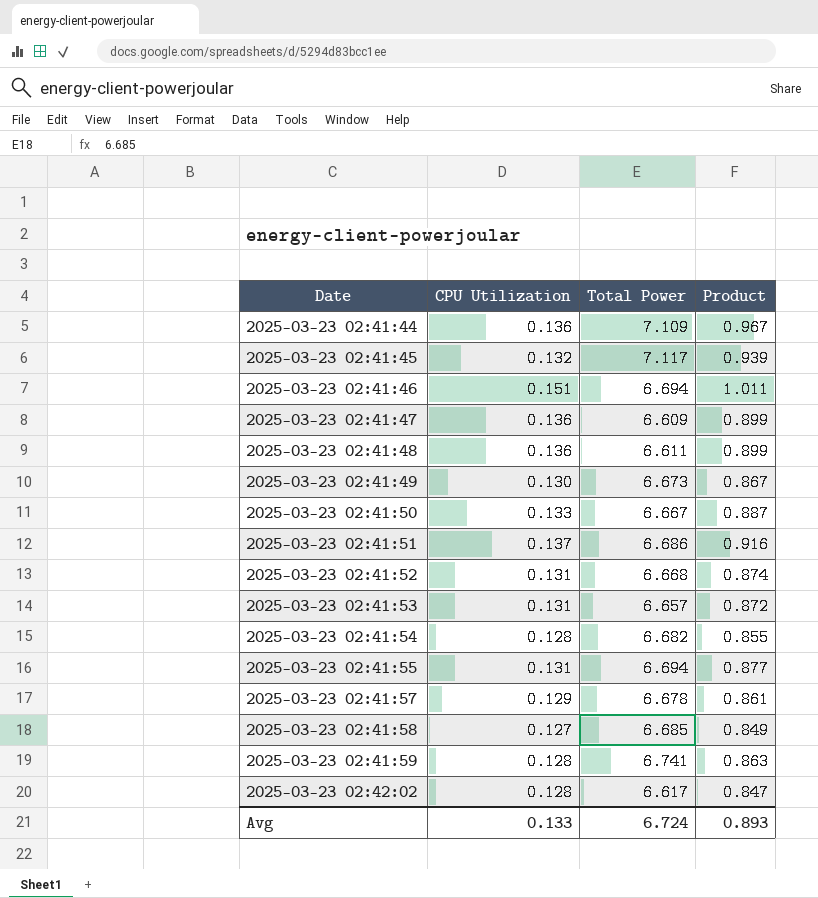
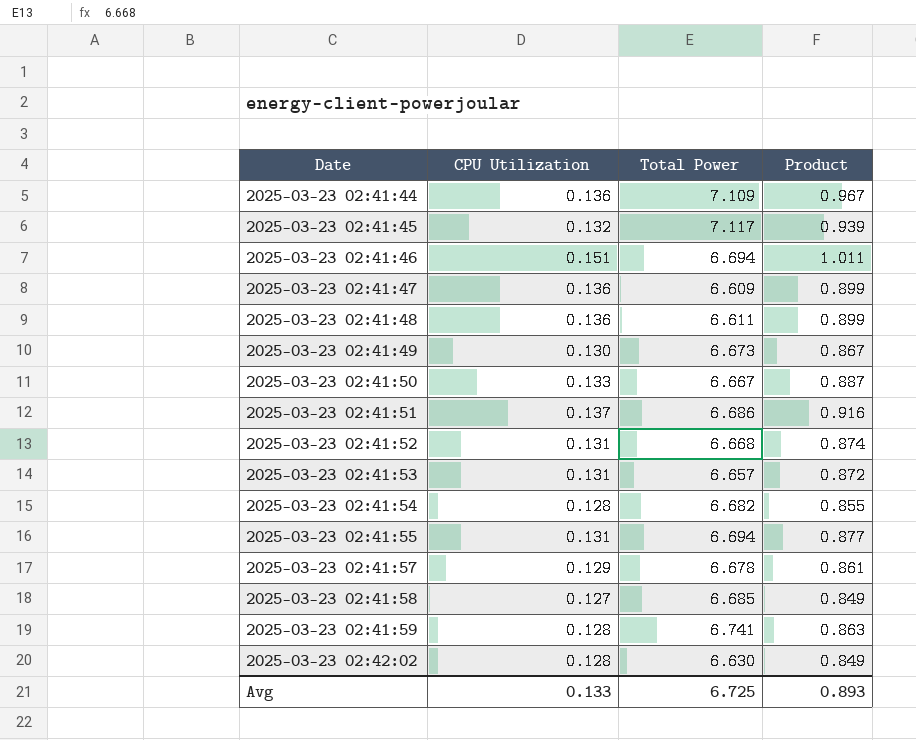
2025-03-23 02:42:02 | Total Power: 6.617 -> 6.630
2025-03-23 02:42:02 | Product: 0.847 -> 0.849
Avg | Total Power: 6.724 -> 6.725

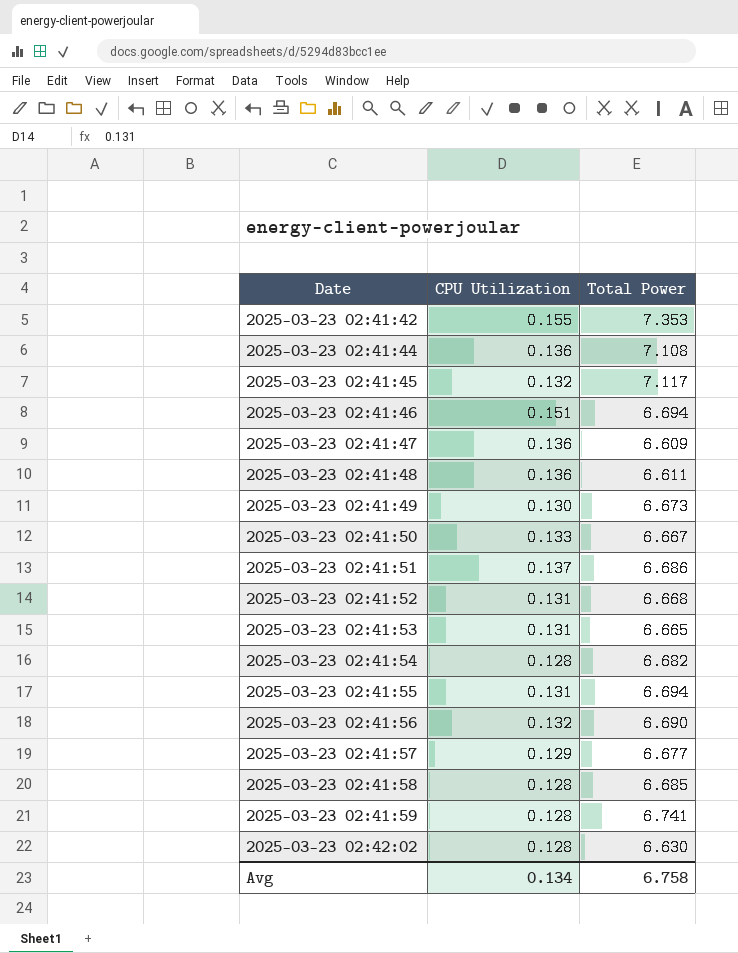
column Product | formula: [CPU Utilization] * [Total Power] -> none
row 2025-03-23 02:41:42: none -> 0.155 | 7.353
2025-03-23 02:41:44 | Total Power: 7.109 -> 7.108
2025-03-23 02:41:53 | Total Power: 6.657 -> 6.665
row 2025-03-23 02:41:56: none -> 0.132 | 6.690
2025-03-23 02:41:57 | Total Power: 6.678 -> 6.677
2025-03-23 02:41:58 | CPU Utilization: 0.127 -> 0.128
Avg | CPU Utilization: 0.133 -> 0.134
Avg | Total Power: 6.725 -> 6.758

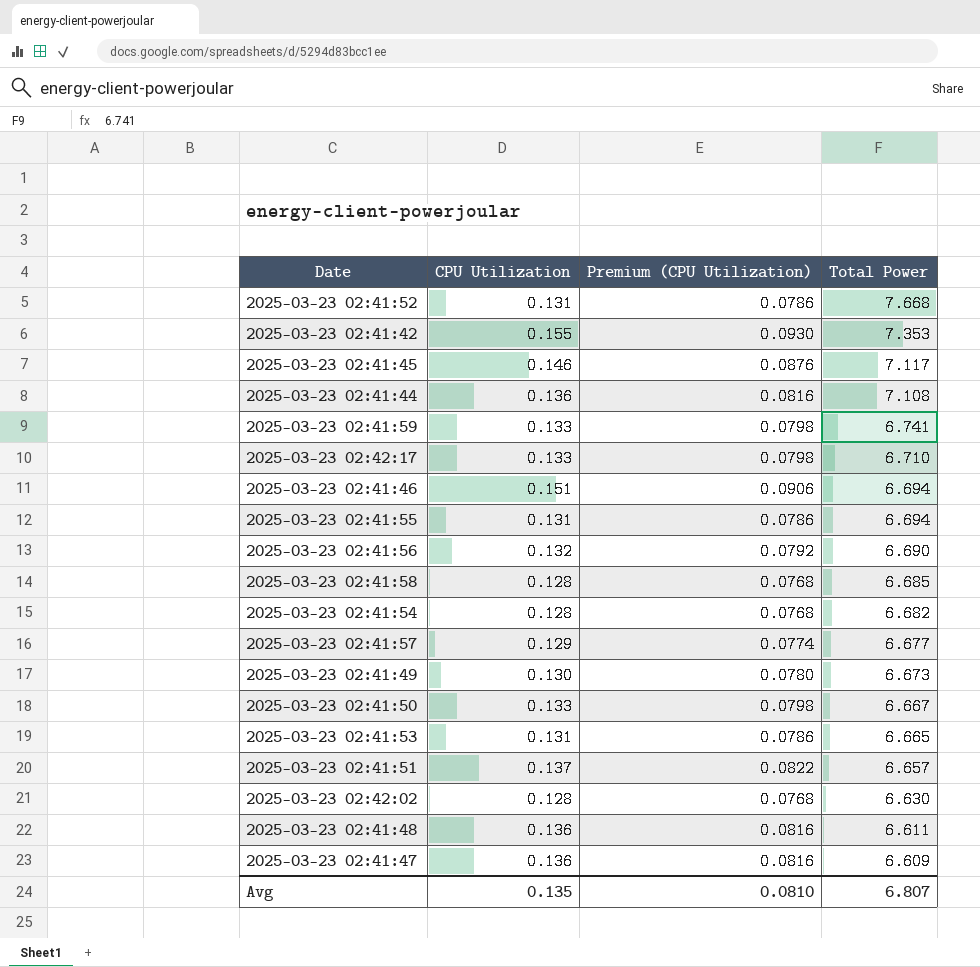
row order: Date ascending -> Total Power descending
column Premium (CPU Utilization) | formula: none -> [CPU Utilization] * 0.6
2025-03-23 02:41:52 | Total Power: 6.668 -> 7.668
2025-03-23 02:41:45 | CPU Utilization: 0.132 -> 0.146
2025-03-23 02:41:59 | CPU Utilization: 0.128 -> 0.133
row 2025-03-23 02:42:17: none -> 0.133 | 0.0798 | 6.710
2025-03-23 02:41:51 | Total Power: 6.686 -> 6.657
Avg | CPU Utilization: 0.134 -> 0.135
Avg | Total Power: 6.758 -> 6.807

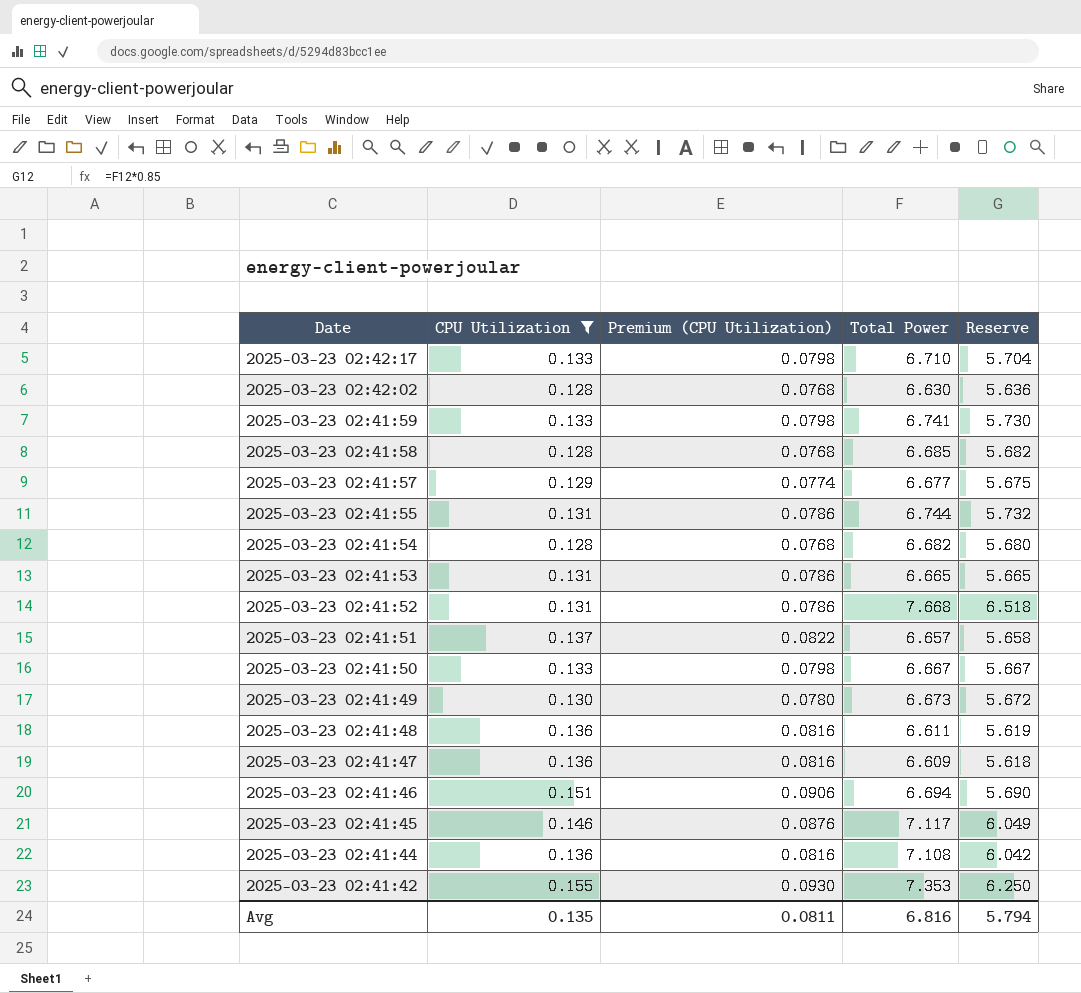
filter: none -> CPU Utilization != 0.132
row order: Total Power descending -> Date descending
column Reserve | formula: none -> [Total Power] * 0.85
2025-03-23 02:41:55 | Total Power: 6.694 -> 6.744
Avg | Premium (CPU Utilization): 0.0810 -> 0.0811
Avg | Total Power: 6.807 -> 6.816

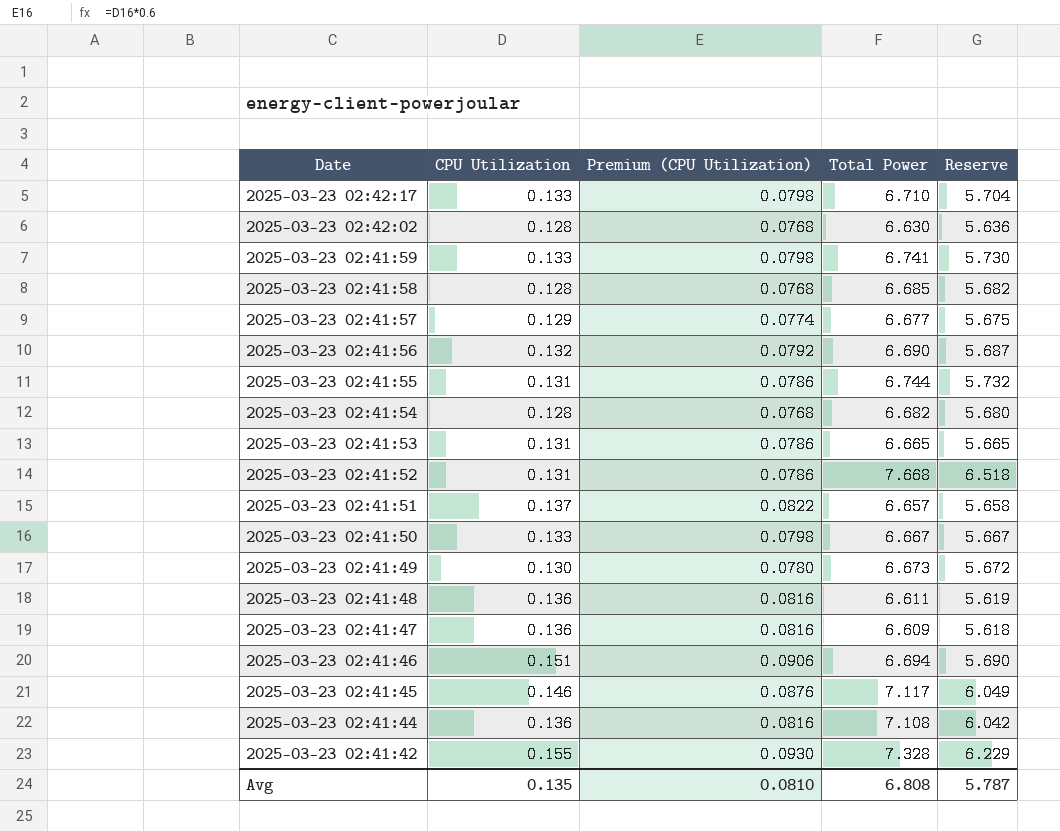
filter: CPU Utilization != 0.132 -> none
2025-03-23 02:41:42 | Total Power: 7.353 -> 7.328
2025-03-23 02:41:42 | Reserve: 6.250 -> 6.229
Avg | Premium (CPU Utilization): 0.0811 -> 0.0810
Avg | Total Power: 6.816 -> 6.808
Avg | Reserve: 5.794 -> 5.787

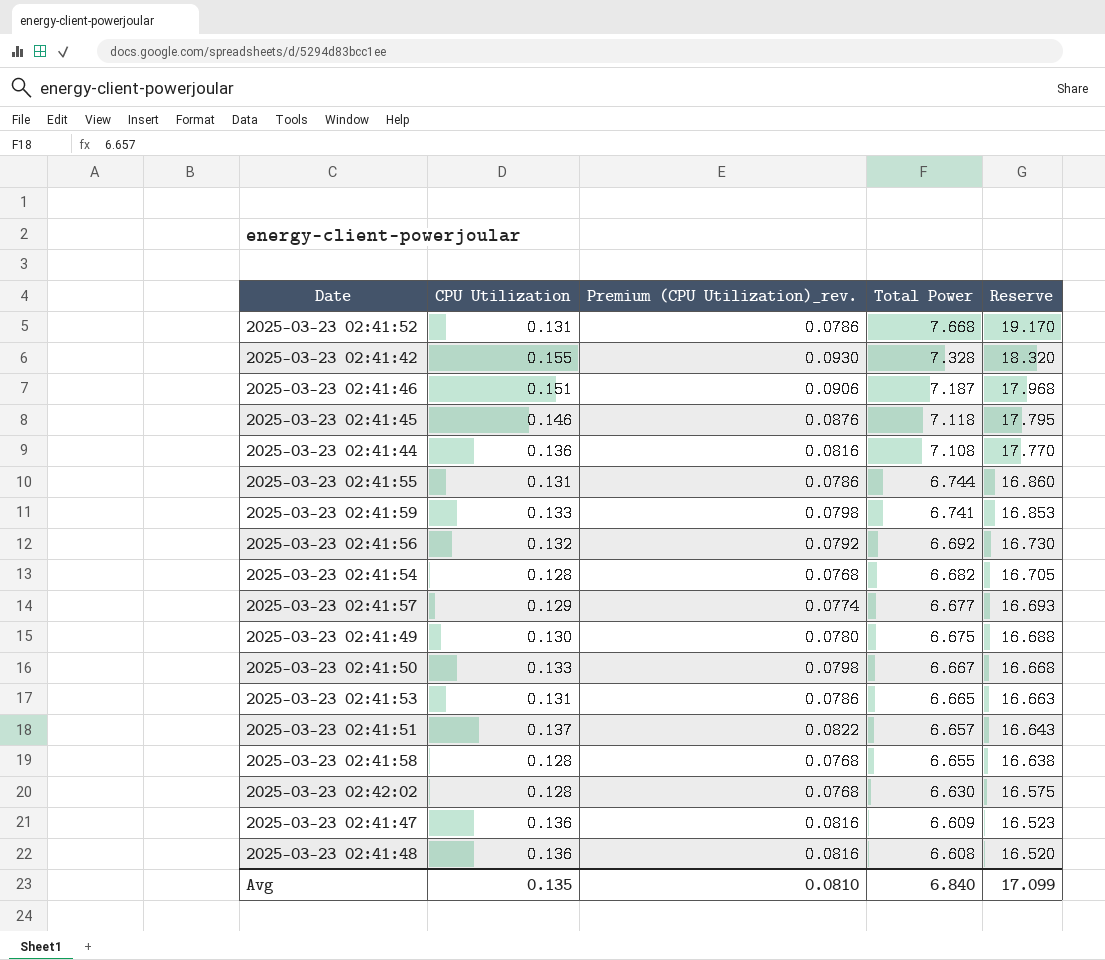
row order: Date descending -> Total Power descending
column name: Premium (CPU Utilization) -> Premium (CPU Utilization)_rev.
column Reserve | formula: [Total Power] * 0.85 -> [Total Power] * 2.5
row 2025-03-23 02:42:17: 0.133 | 0.0798 | 6.710 | 5.704 -> none
2025-03-23 02:41:46 | Total Power: 6.694 -> 7.187
2025-03-23 02:41:45 | Total Power: 7.117 -> 7.118
2025-03-23 02:41:56 | Total Power: 6.690 -> 6.692
2025-03-23 02:41:49 | Total Power: 6.673 -> 6.675
2025-03-23 02:41:58 | Total Power: 6.685 -> 6.655
2025-03-23 02:41:48 | Total Power: 6.611 -> 6.608
Avg | Total Power: 6.808 -> 6.840
Avg | Reserve: 5.787 -> 17.099

